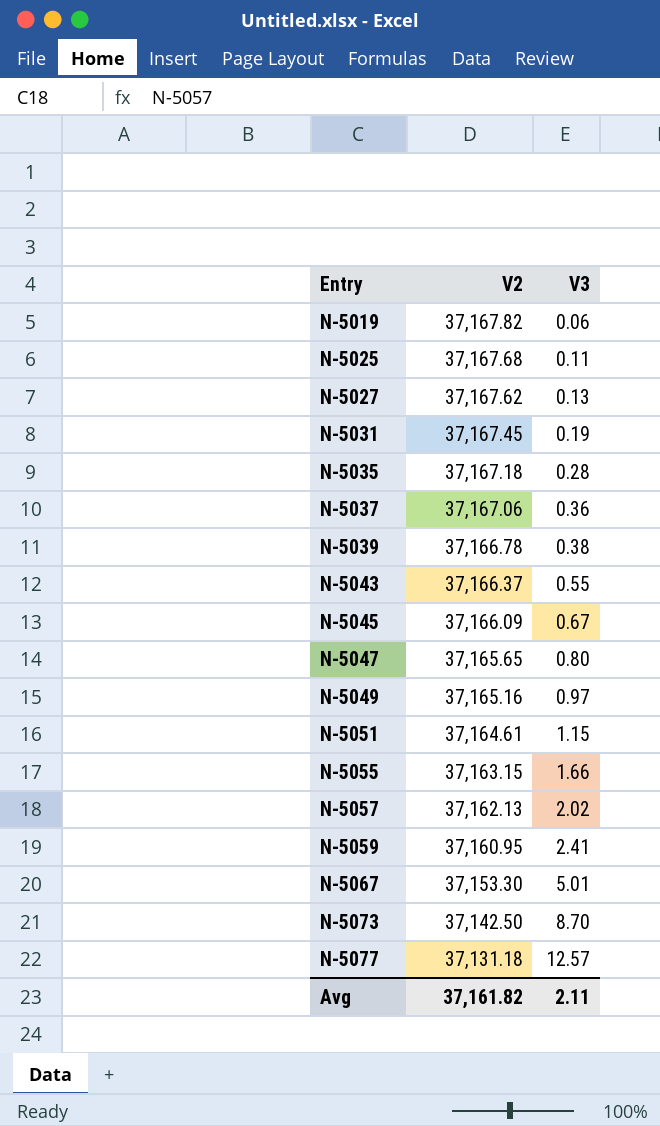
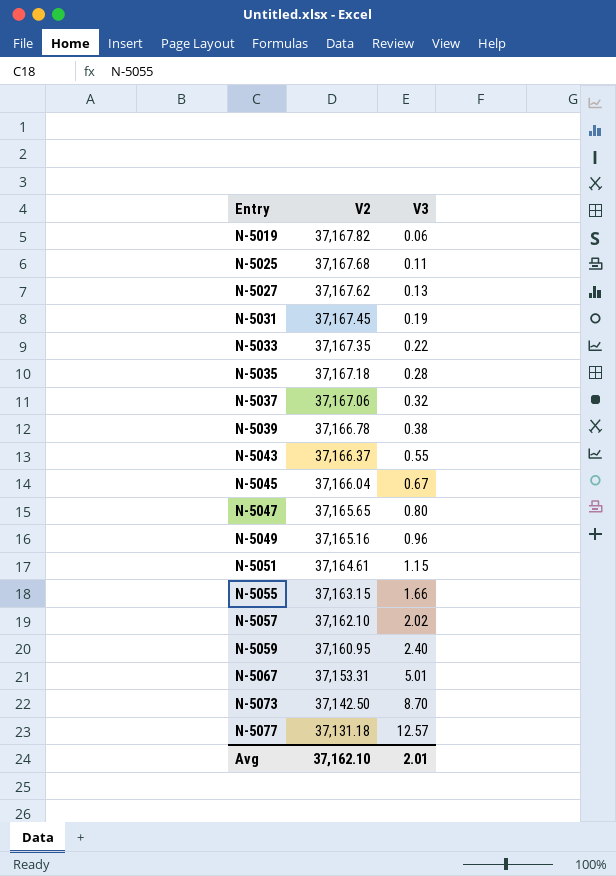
row N-5033: none -> 37,167.35 | 0.22
N-5037 | V3: 0.36 -> 0.32
N-5045 | V2: 37,166.09 -> 37,166.04
N-5049 | V3: 0.97 -> 0.96
N-5057 | V2: 37,162.13 -> 37,162.10
N-5059 | V3: 2.41 -> 2.40
N-5067 | V2: 37,153.30 -> 37,153.31
Avg | V2: 37,161.82 -> 37,162.10
Avg | V3: 2.11 -> 2.01

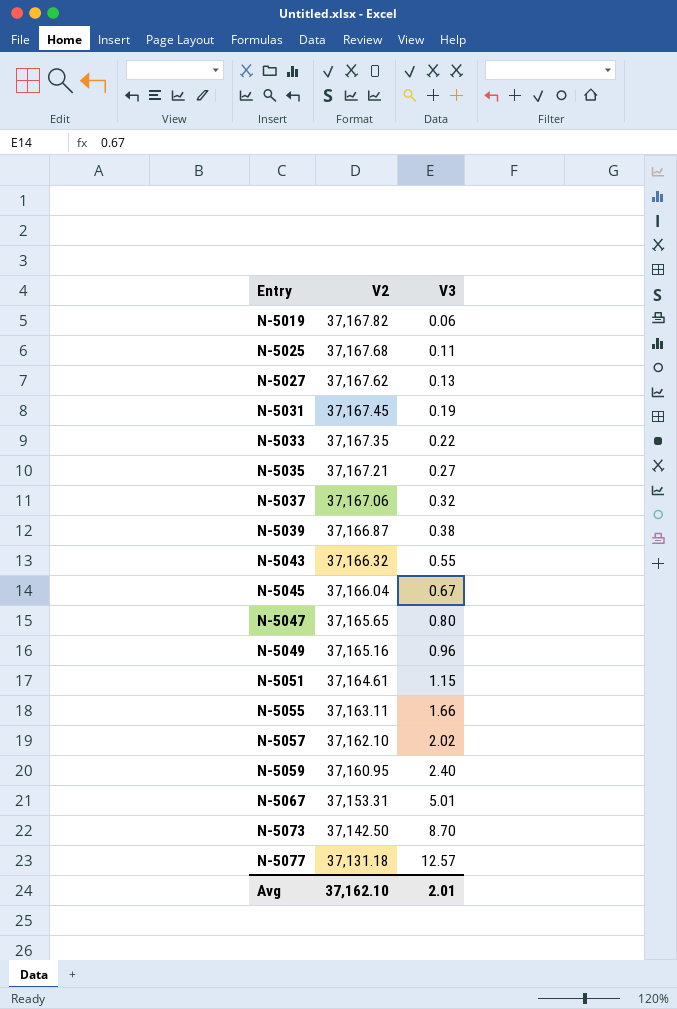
N-5035 | V2: 37,167.18 -> 37,167.21
N-5035 | V3: 0.28 -> 0.27
N-5039 | V2: 37,166.78 -> 37,166.87
N-5043 | V2: 37,166.37 -> 37,166.32
N-5055 | V2: 37,163.15 -> 37,163.11

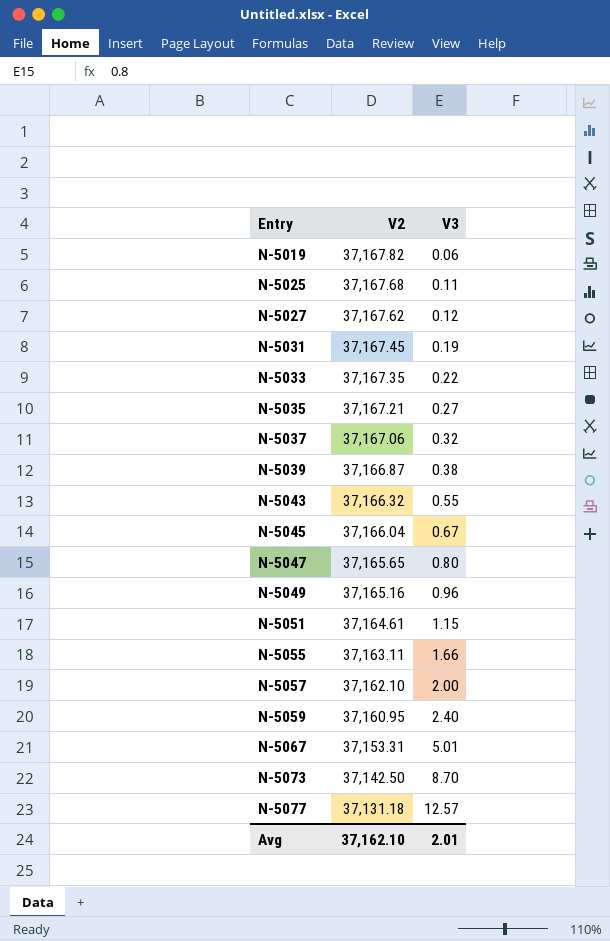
N-5027 | V3: 0.13 -> 0.12
N-5057 | V3: 2.02 -> 2.00

